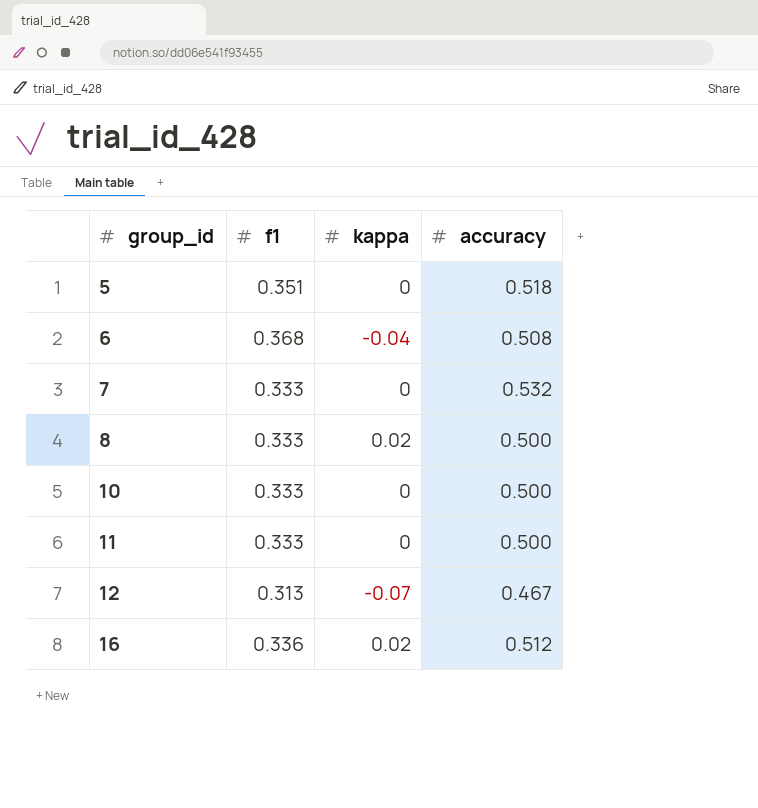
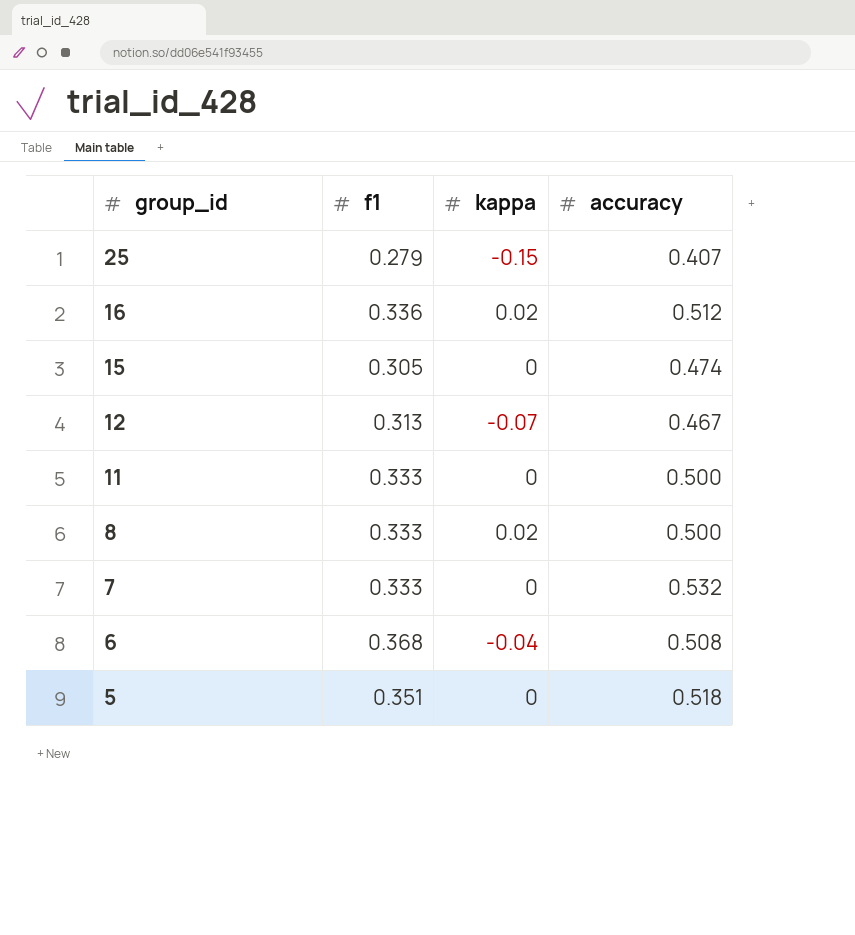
row order: group_id ascending -> group_id descending
row 10: 0.333 | 0 | 0.500 -> none
row 25: none -> 0.279 | -0.15 | 0.407
row 15: none -> 0.305 | 0 | 0.474

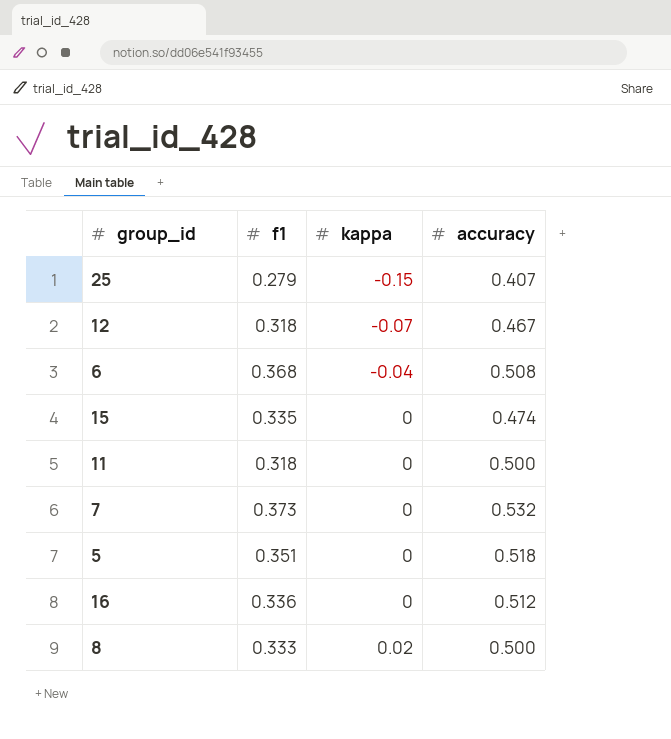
row order: group_id descending -> kappa ascending
12 | f1: 0.313 -> 0.318
15 | f1: 0.305 -> 0.335
11 | f1: 0.333 -> 0.318
7 | f1: 0.333 -> 0.373
16 | kappa: 0.02 -> 0

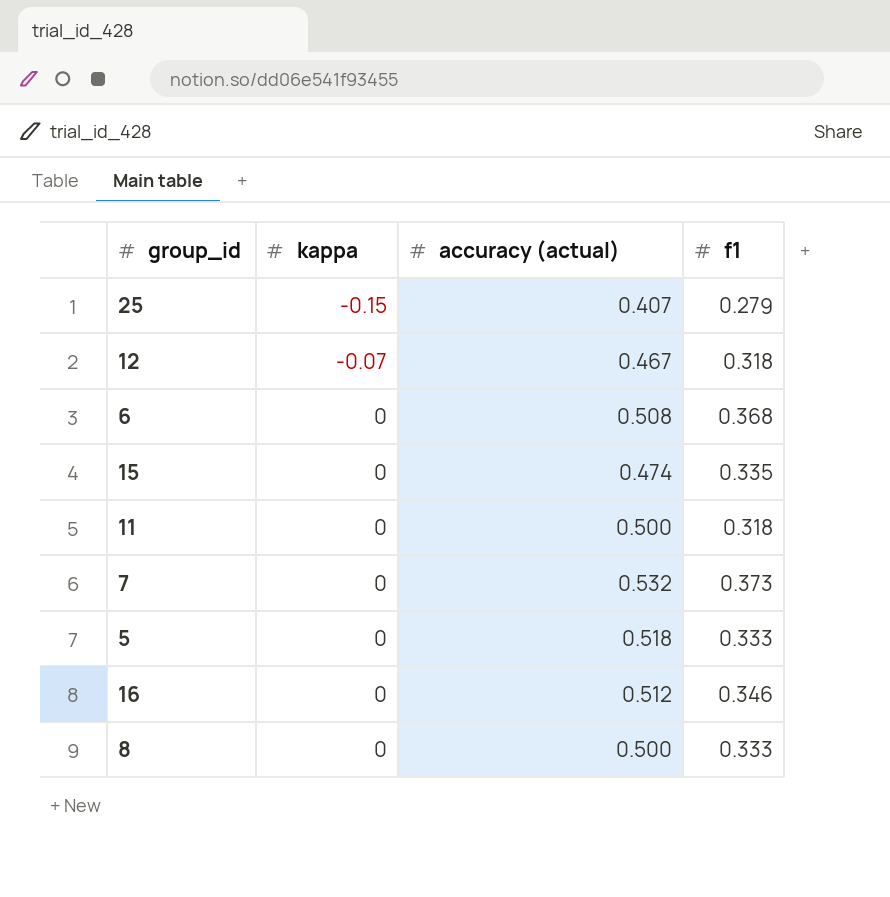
column name: accuracy -> accuracy (actual)
column f1 | position: 2 -> 4
6 | kappa: -0.04 -> 0
5 | f1: 0.351 -> 0.333
16 | f1: 0.336 -> 0.346
8 | kappa: 0.02 -> 0

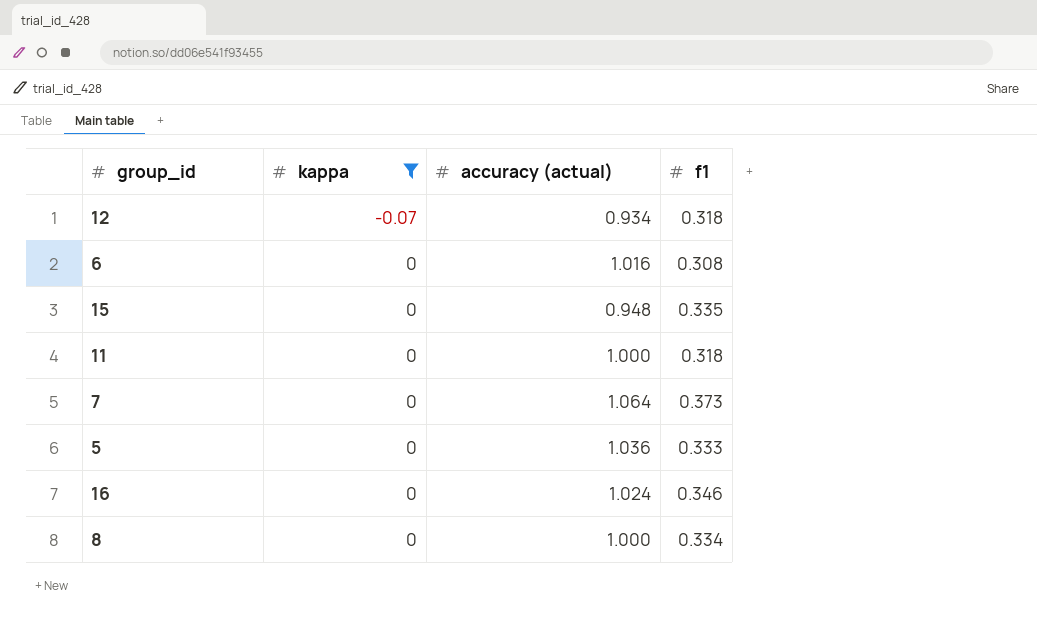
filter: none -> kappa != -0.15
12 | accuracy (actual): 0.467 -> 0.934
6 | accuracy (actual): 0.508 -> 1.016
6 | f1: 0.368 -> 0.308
15 | accuracy (actual): 0.474 -> 0.948
11 | accuracy (actual): 0.500 -> 1.000
7 | accuracy (actual): 0.532 -> 1.064
5 | accuracy (actual): 0.518 -> 1.036
16 | accuracy (actual): 0.512 -> 1.024
8 | accuracy (actual): 0.500 -> 1.000
8 | f1: 0.333 -> 0.334

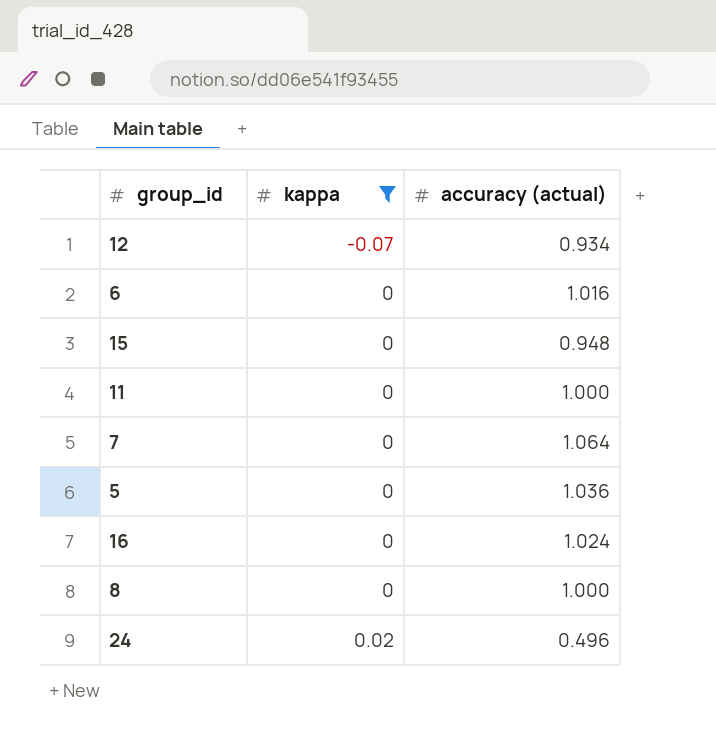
column f1 | position: 4 -> none
row 24: none -> 0.02 | 0.496

